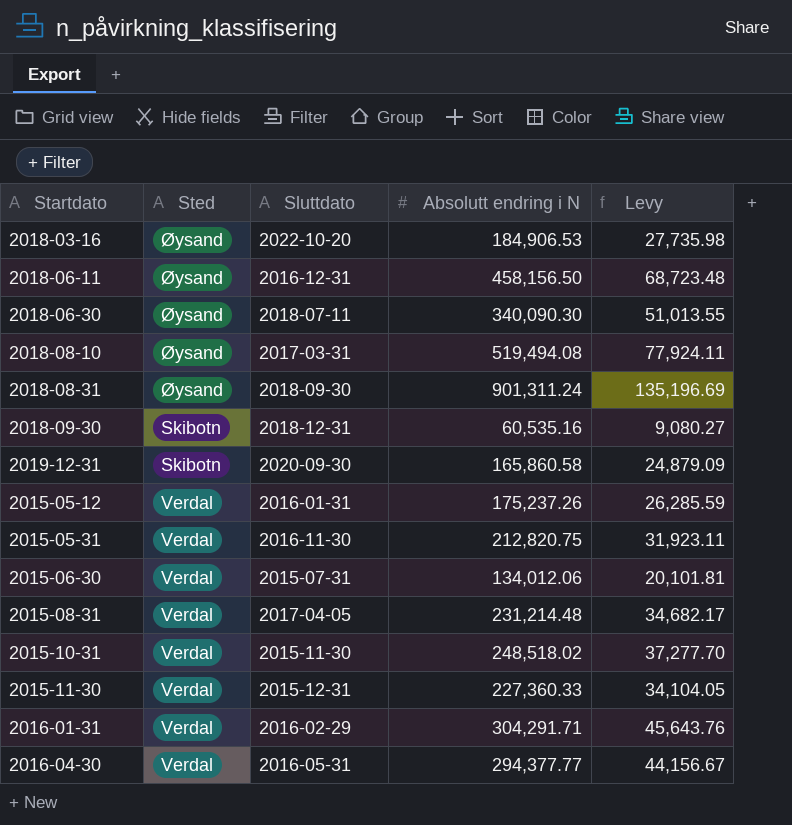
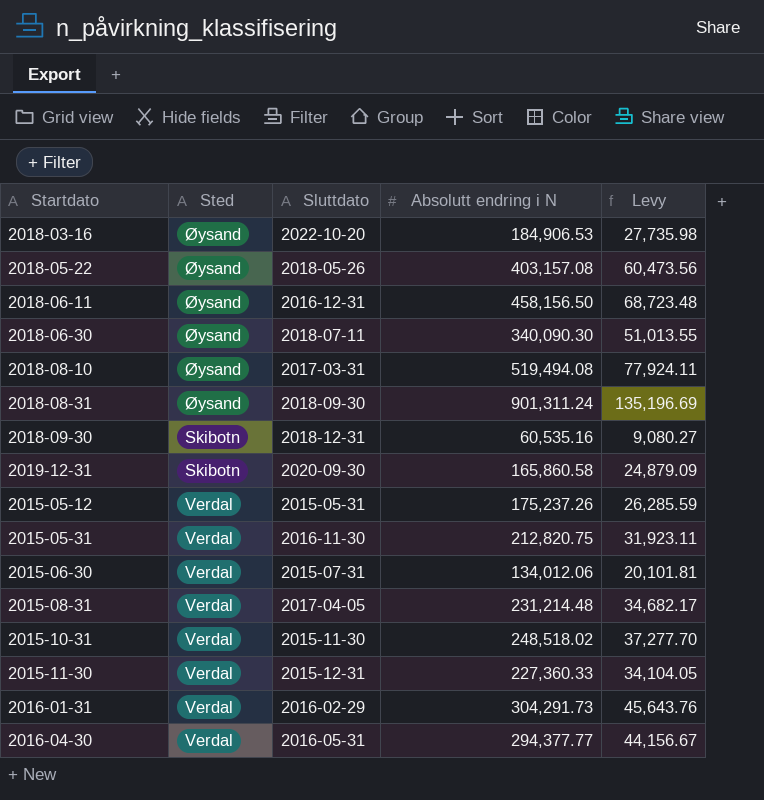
row 2018-05-22: none -> Øysand | 2018-05-26 | 403,157.08 | 60,473.56
2015-05-12 | Sluttdato: 2016-01-31 -> 2015-05-31
2016-01-31 | Absolutt endring i N: 304,291.71 -> 304,291.73

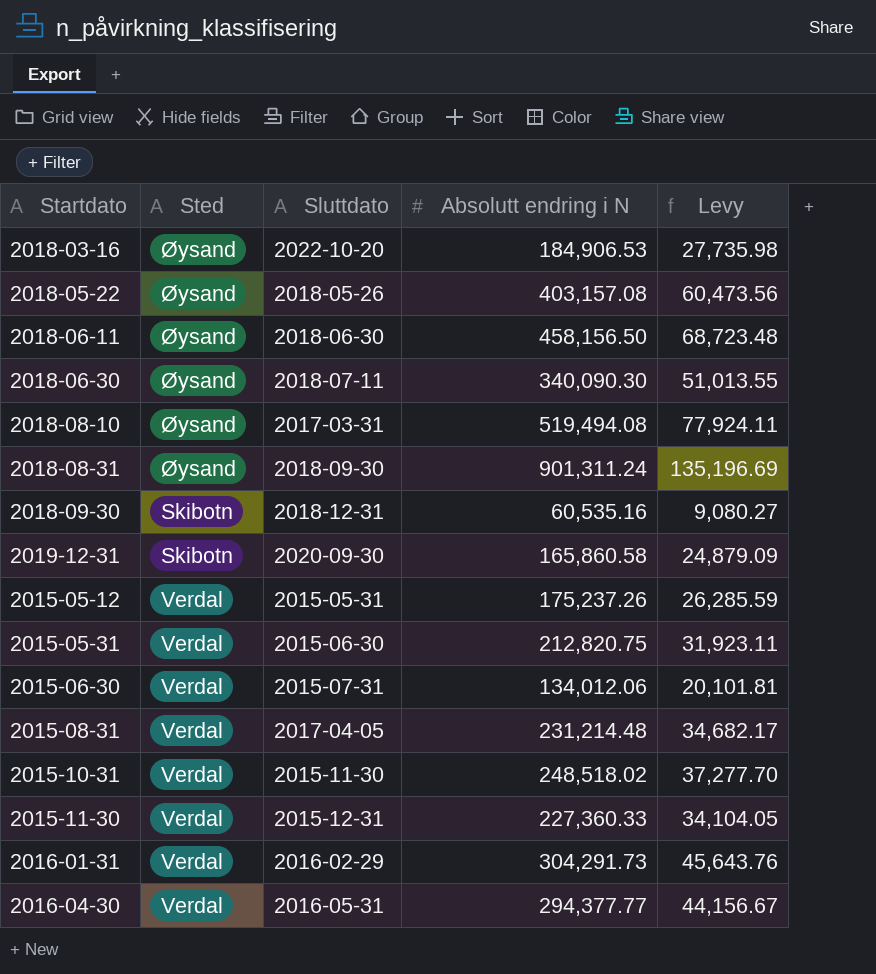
2018-06-11 | Sluttdato: 2016-12-31 -> 2018-06-30
2015-05-31 | Sluttdato: 2016-11-30 -> 2015-06-30

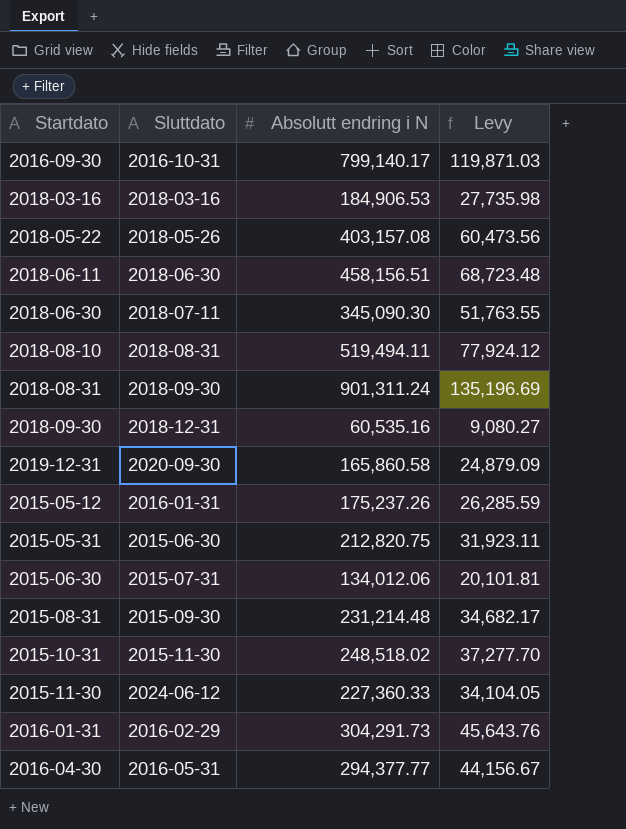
column Sted | position: 2 -> none
row 2016-09-30: none -> 2016-10-31 | 799,140.17 | 119,871.03
2018-03-16 | Sluttdato: 2022-10-20 -> 2018-03-16
2018-06-11 | Absolutt endring i N: 458,156.50 -> 458,156.51
2018-06-30 | Absolutt endring i N: 340,090.30 -> 345,090.30
2018-06-30 | Levy: 51,013.55 -> 51,763.55
2018-08-10 | Sluttdato: 2017-03-31 -> 2018-08-31
2018-08-10 | Absolutt endring i N: 519,494.08 -> 519,494.11
2018-08-10 | Levy: 77,924.11 -> 77,924.12
2015-05-12 | Sluttdato: 2015-05-31 -> 2016-01-31
2015-08-31 | Sluttdato: 2017-04-05 -> 2015-09-30
2015-11-30 | Sluttdato: 2015-12-31 -> 2024-06-12

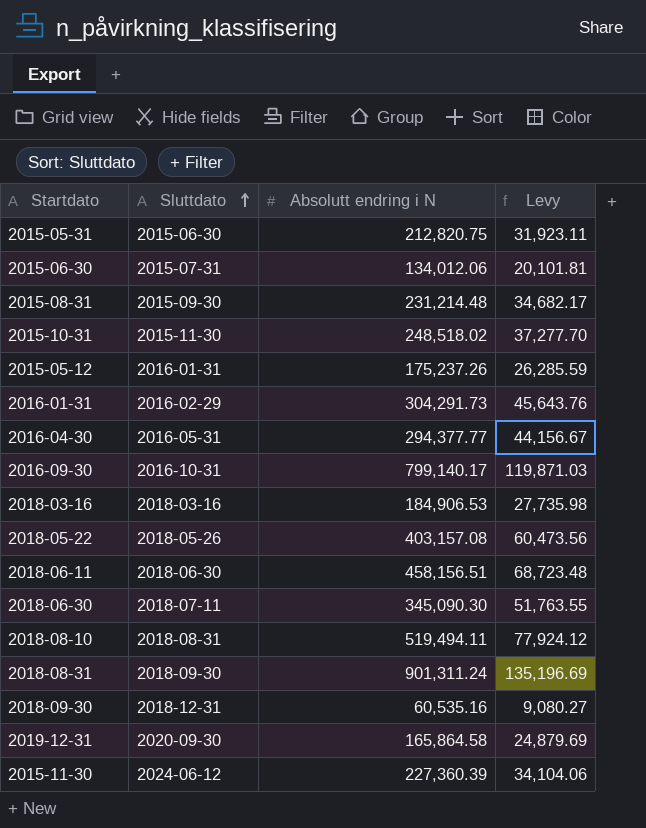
row order: none -> Sluttdato ascending
2019-12-31 | Absolutt endring i N: 165,860.58 -> 165,864.58
2019-12-31 | Levy: 24,879.09 -> 24,879.69
2015-11-30 | Absolutt endring i N: 227,360.33 -> 227,360.39
2015-11-30 | Levy: 34,104.05 -> 34,104.06

